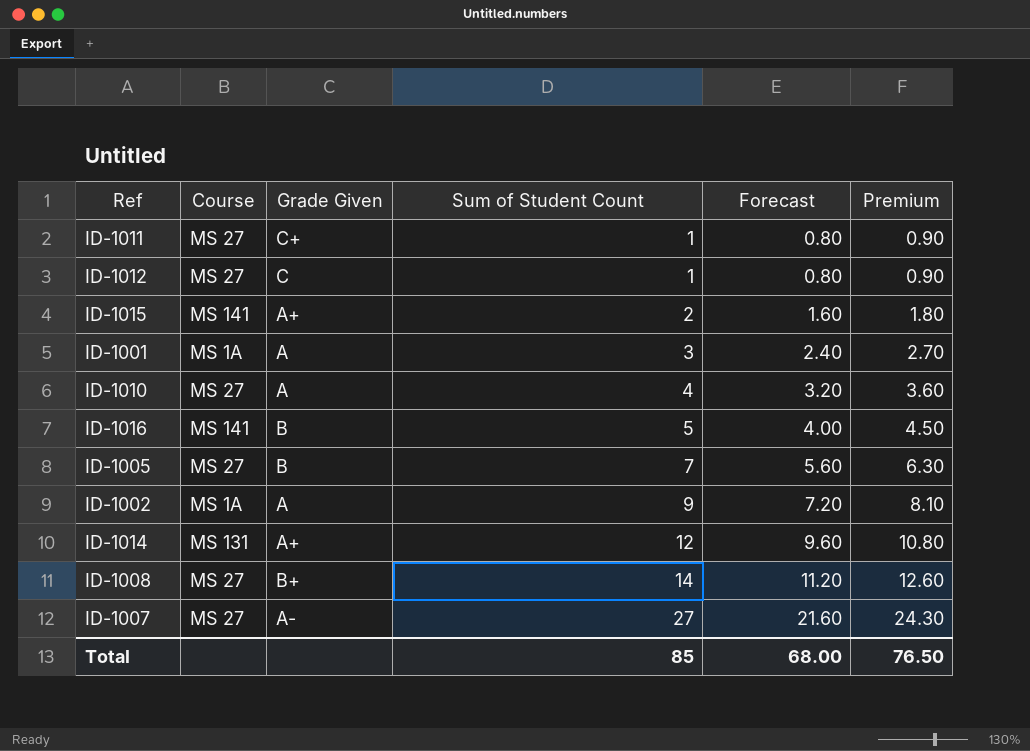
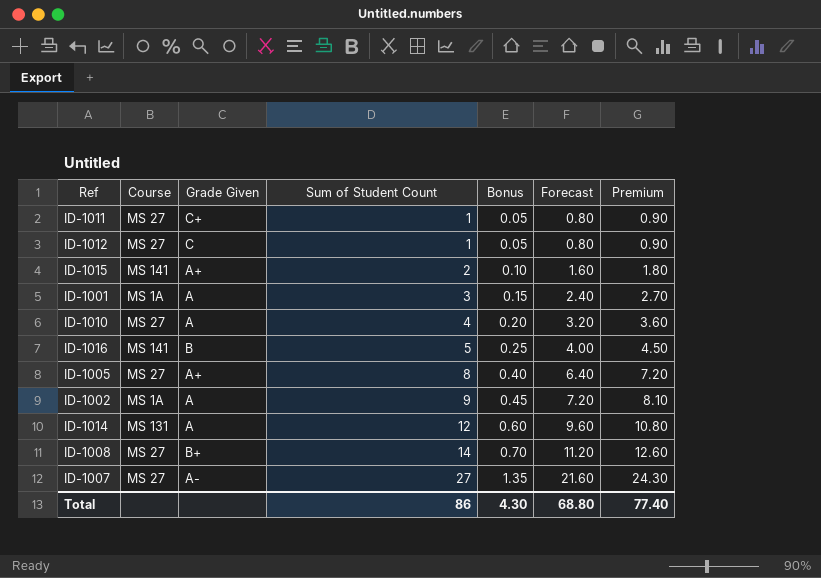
column Bonus | formula: none -> [Sum of Student Count] * 0.05
ID-1005 | Grade Given: B -> A+
ID-1005 | Sum of Student Count: 7 -> 8
ID-1005 | Forecast: 5.60 -> 6.40
ID-1005 | Premium: 6.30 -> 7.20
ID-1014 | Grade Given: A+ -> A
Total | Sum of Student Count: 85 -> 86
Total | Forecast: 68.00 -> 68.80
Total | Premium: 76.50 -> 77.40

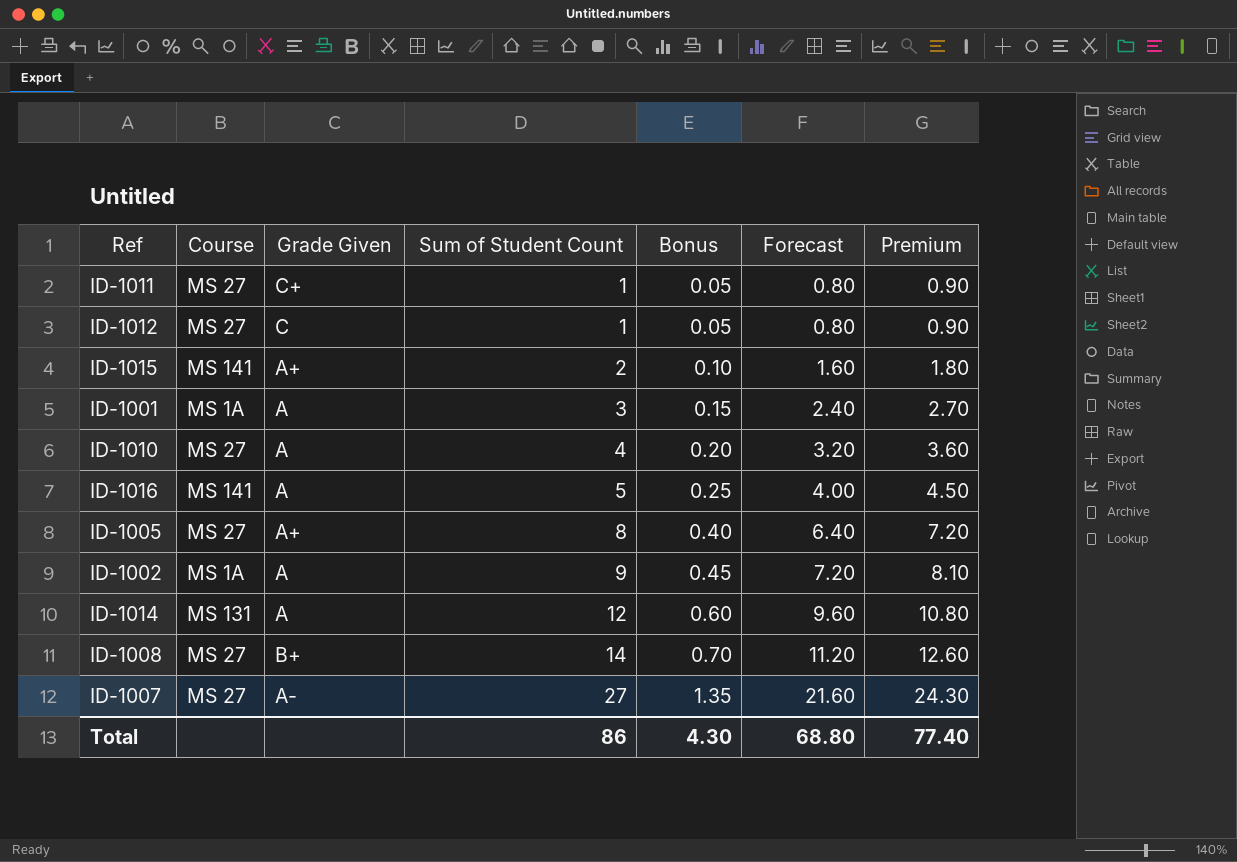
ID-1016 | Grade Given: B -> A

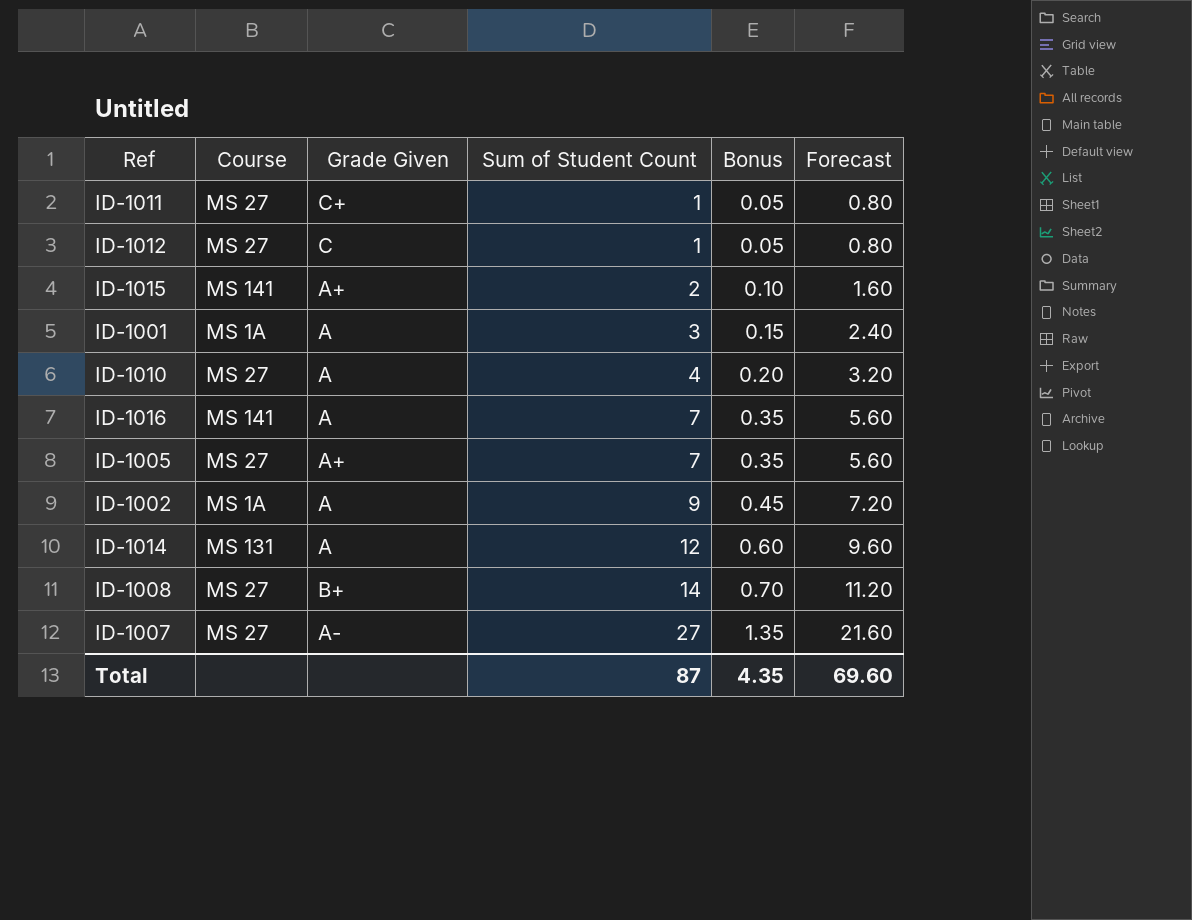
column Premium | formula: [Sum of Student Count] * 0.9 -> none
ID-1016 | Sum of Student Count: 5 -> 7
ID-1016 | Bonus: 0.25 -> 0.35
ID-1016 | Forecast: 4.00 -> 5.60
ID-1005 | Sum of Student Count: 8 -> 7
ID-1005 | Bonus: 0.40 -> 0.35
ID-1005 | Forecast: 6.40 -> 5.60
Total | Sum of Student Count: 86 -> 87
Total | Bonus: 4.30 -> 4.35
Total | Forecast: 68.80 -> 69.60

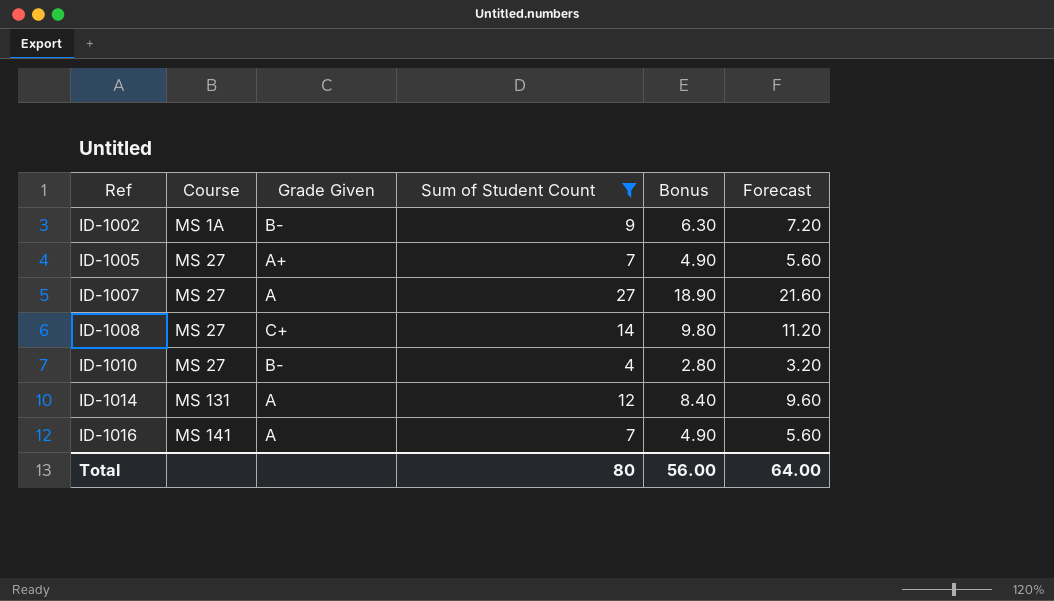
filter: none -> Sum of Student Count >= 4
row order: Sum of Student Count ascending -> Ref ascending
column Bonus | formula: [Sum of Student Count] * 0.05 -> [Sum of Student Count] * 0.7
ID-1002 | Grade Given: A -> B-
ID-1007 | Grade Given: A- -> A
ID-1008 | Grade Given: B+ -> C+
ID-1010 | Grade Given: A -> B-
Total | Sum of Student Count: 87 -> 80
Total | Bonus: 4.35 -> 56.00
Total | Forecast: 69.60 -> 64.00

